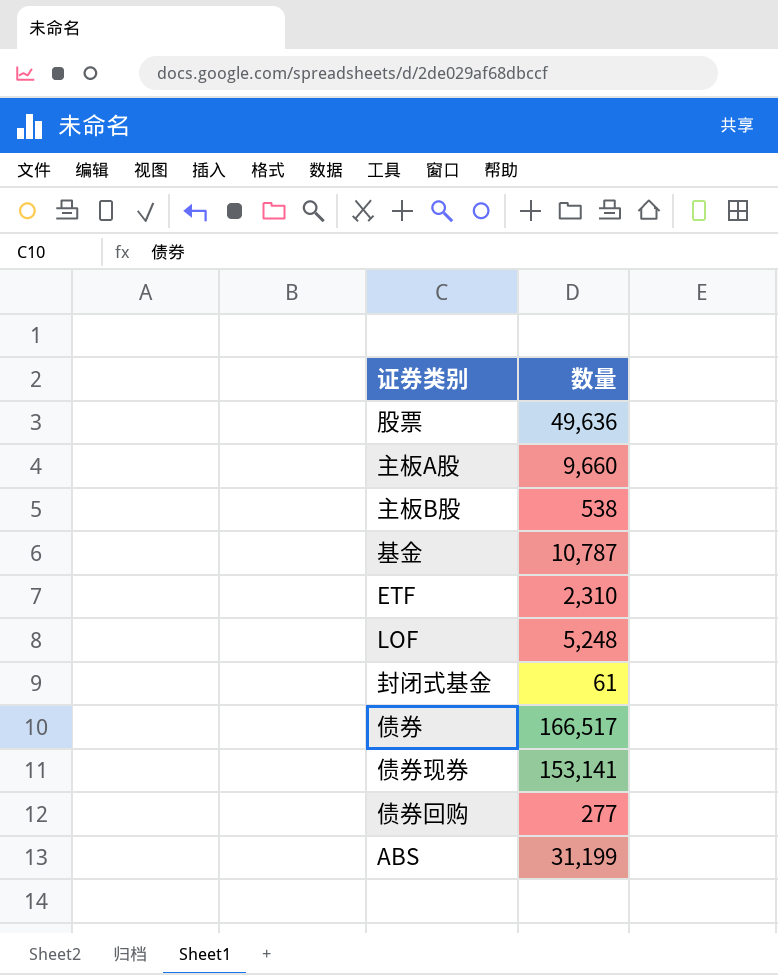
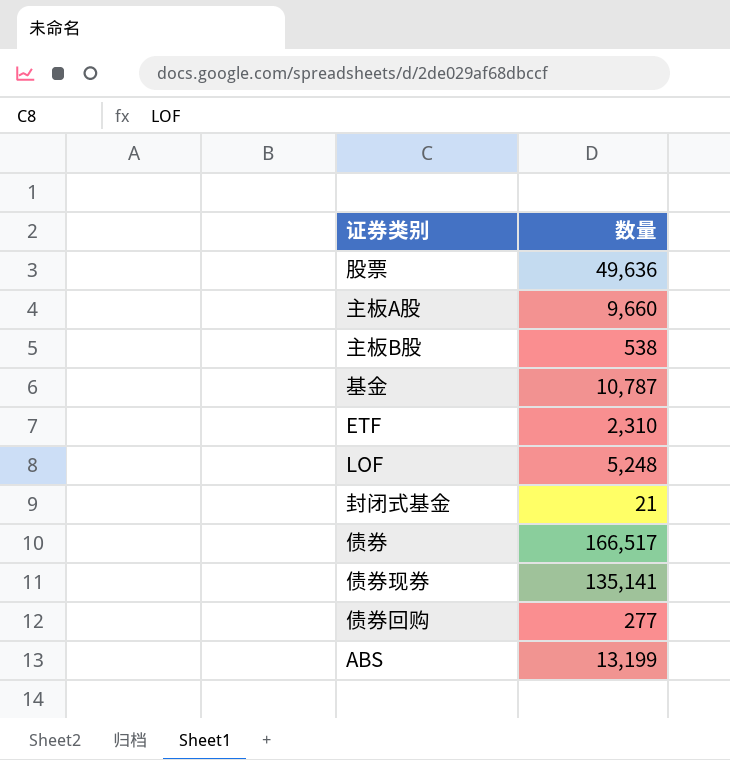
封闭式基金 | 数量: 61 -> 21
债券现券 | 数量: 153,141 -> 135,141
ABS | 数量: 31,199 -> 13,199

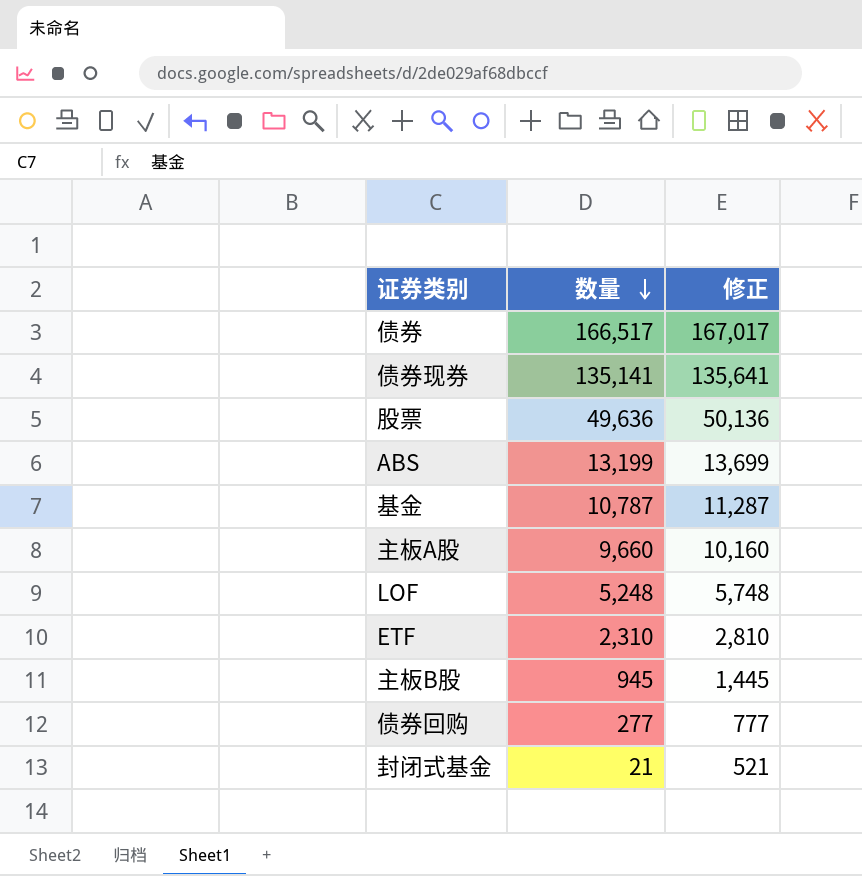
row order: none -> 数量 descending
column 修正 | formula: none -> [数量] + 500
主板B股 | 数量: 538 -> 945

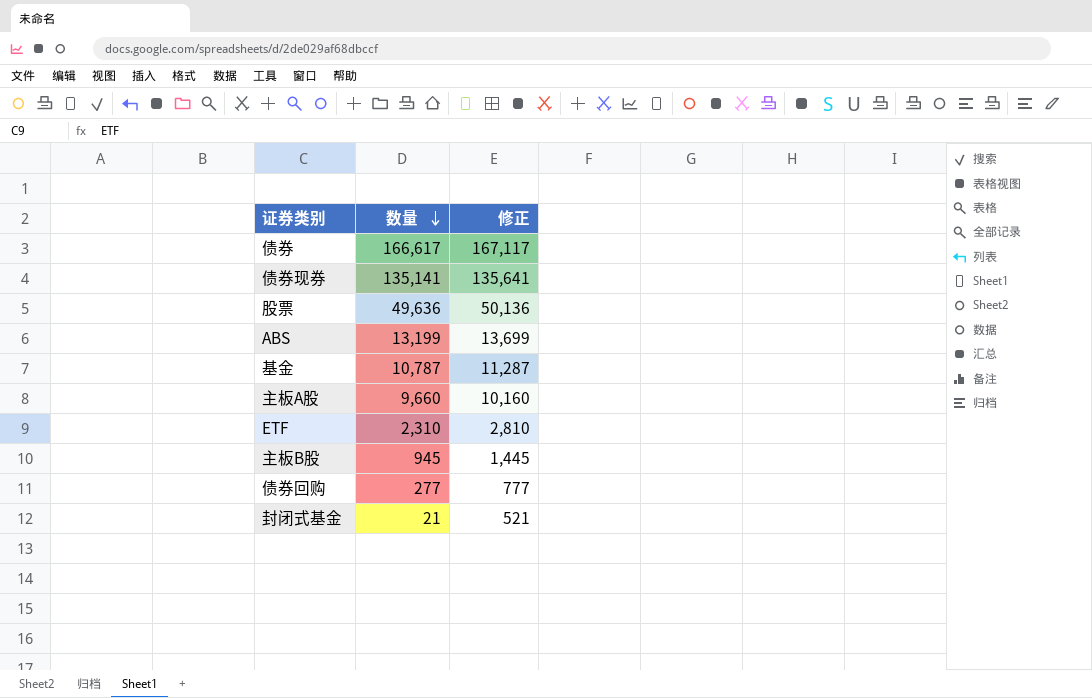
row LOF: 5,248 | 5,748 -> none
债券 | 数量: 166,517 -> 166,617
债券 | 修正: 167,017 -> 167,117

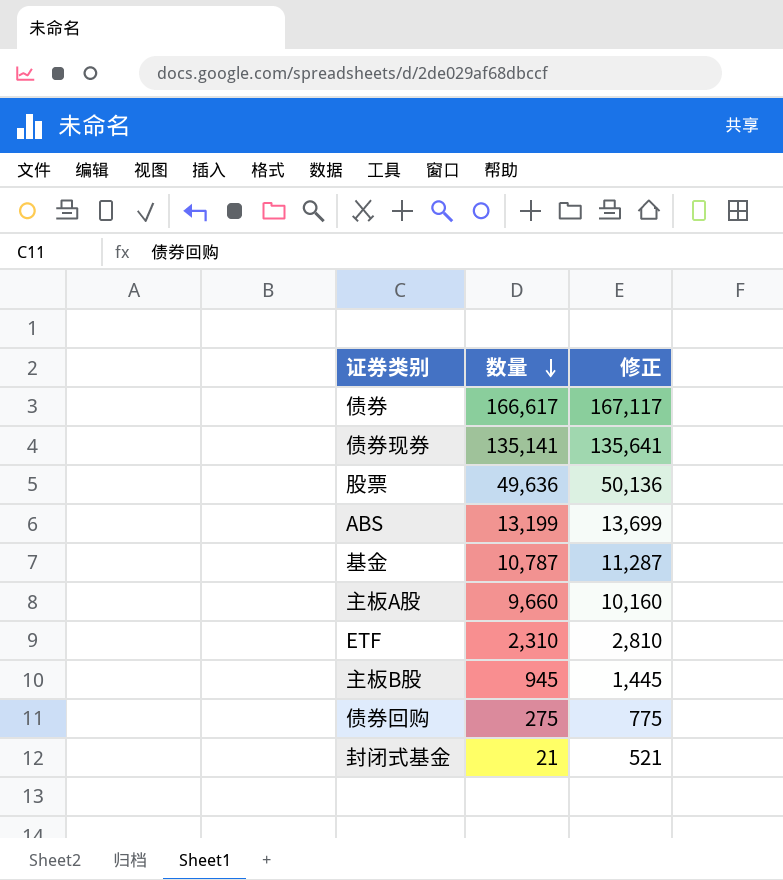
债券回购 | 数量: 277 -> 275
债券回购 | 修正: 777 -> 775

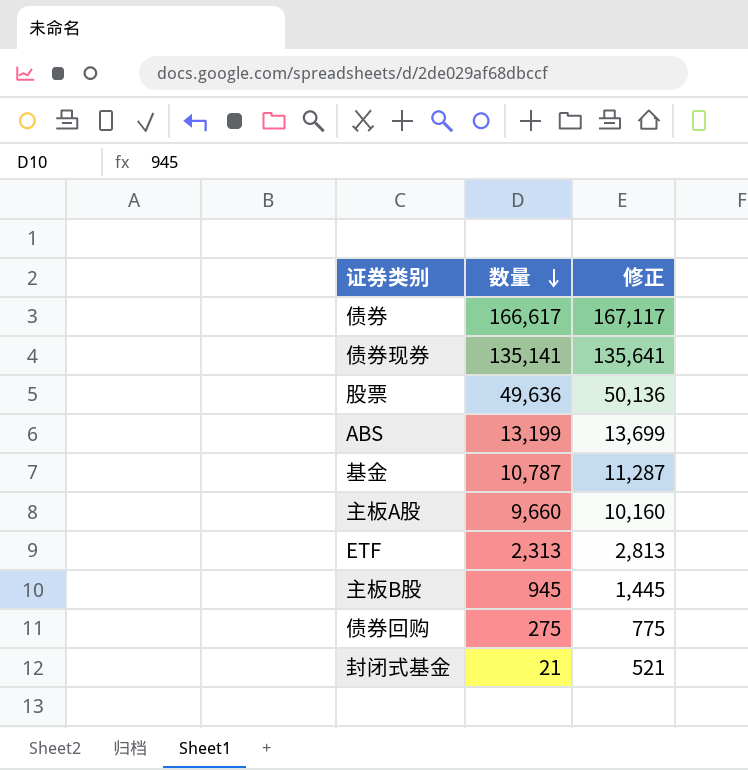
ETF | 数量: 2,310 -> 2,313
ETF | 修正: 2,810 -> 2,813

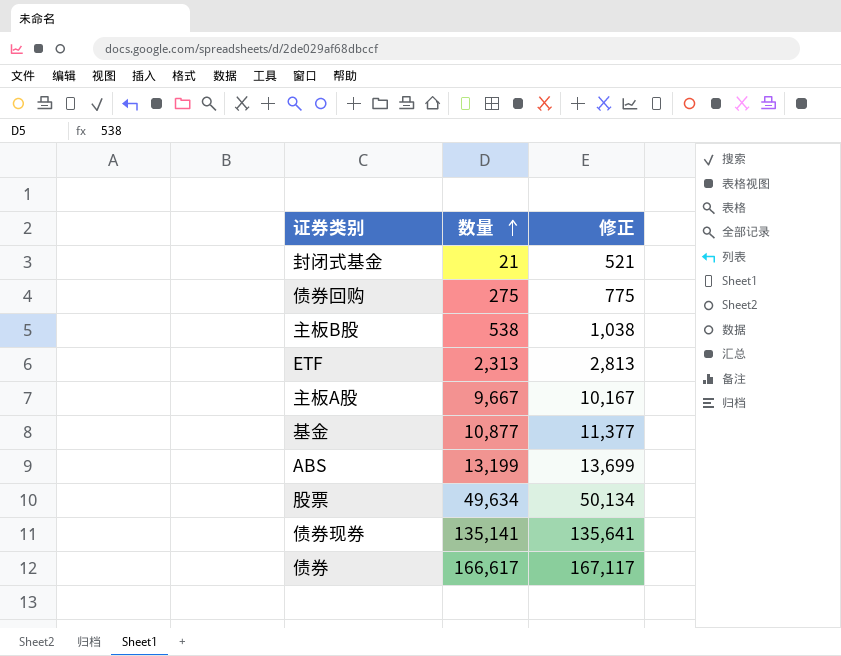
row order: 数量 descending -> 数量 ascending
主板B股 | 数量: 945 -> 538
主板B股 | 修正: 1,445 -> 1,038
主板A股 | 数量: 9,660 -> 9,667
主板A股 | 修正: 10,160 -> 10,167
基金 | 数量: 10,787 -> 10,877
基金 | 修正: 11,287 -> 11,377
股票 | 数量: 49,636 -> 49,634
股票 | 修正: 50,136 -> 50,134

